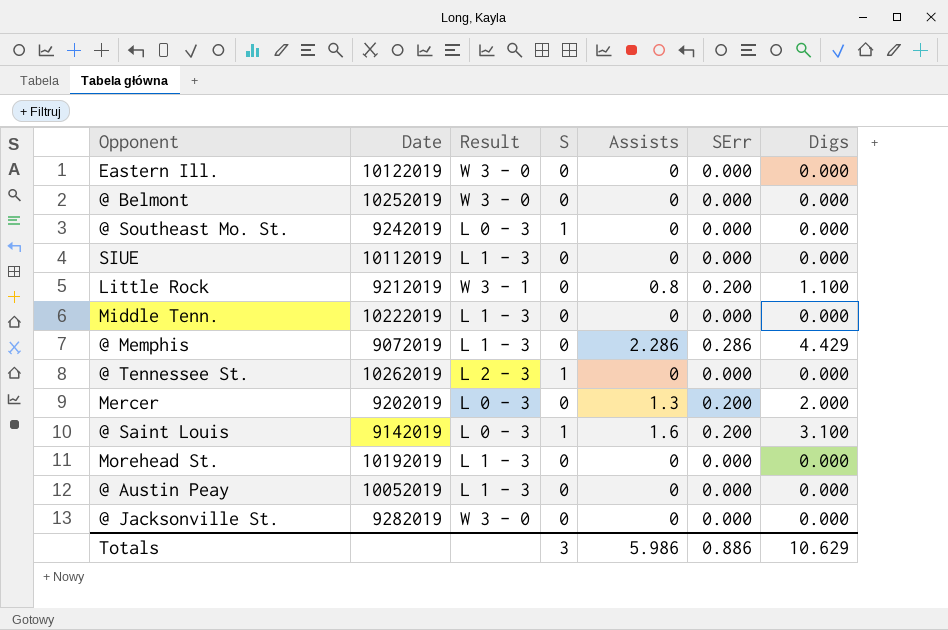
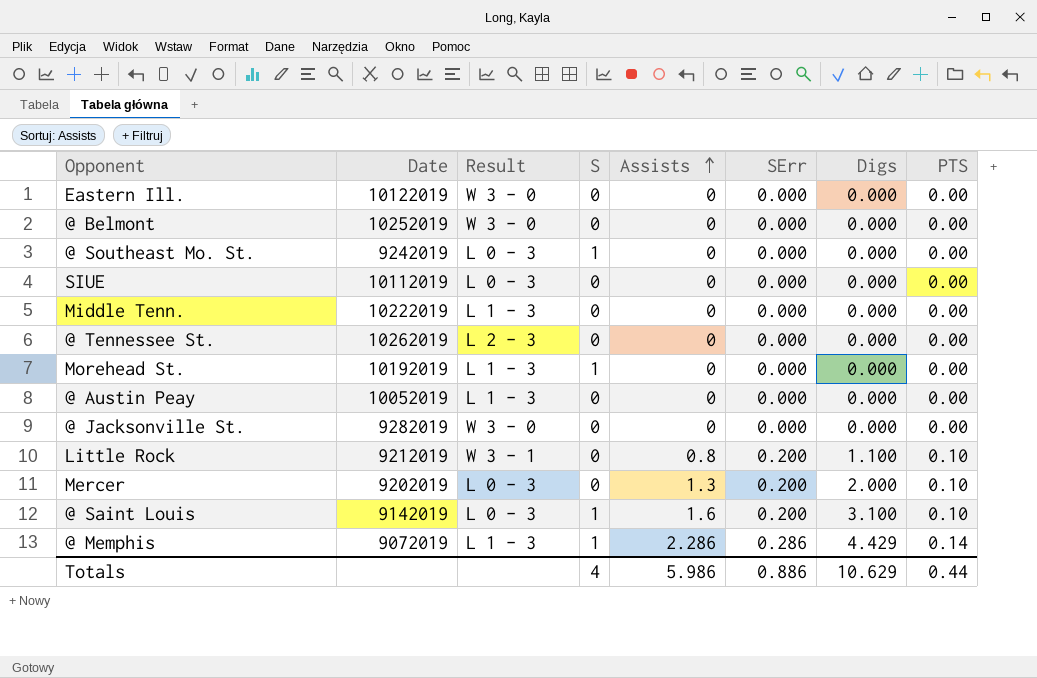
row order: none -> Assists ascending
column PTS | position: none -> 8
SIUE | Result: L 1 - 3 -> L 0 - 3
@ Tennessee St. | S: 1 -> 0
Morehead St. | S: 0 -> 1
@ Memphis | S: 0 -> 1
Totals | S: 3 -> 4

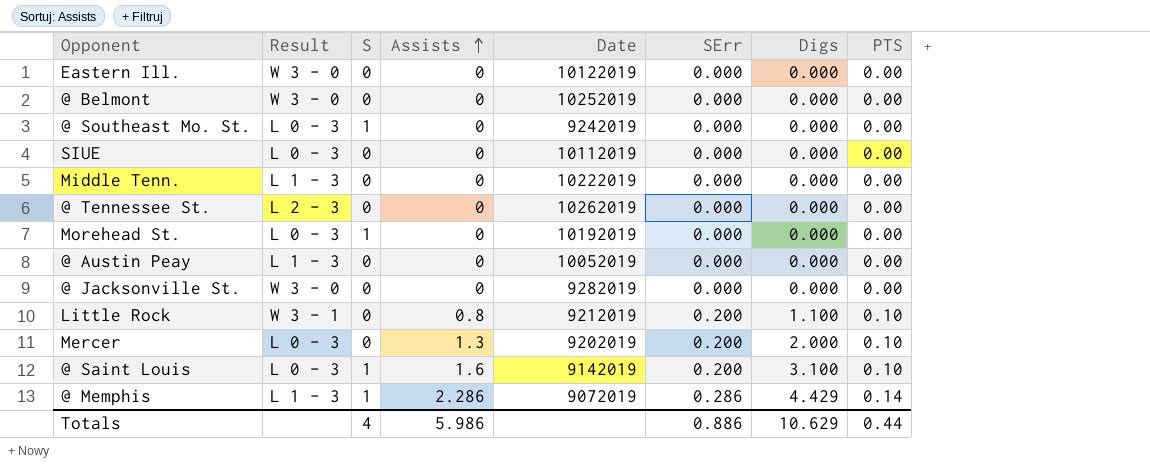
column Date | position: 2 -> 5
Morehead St. | Result: L 1 - 3 -> L 0 - 3

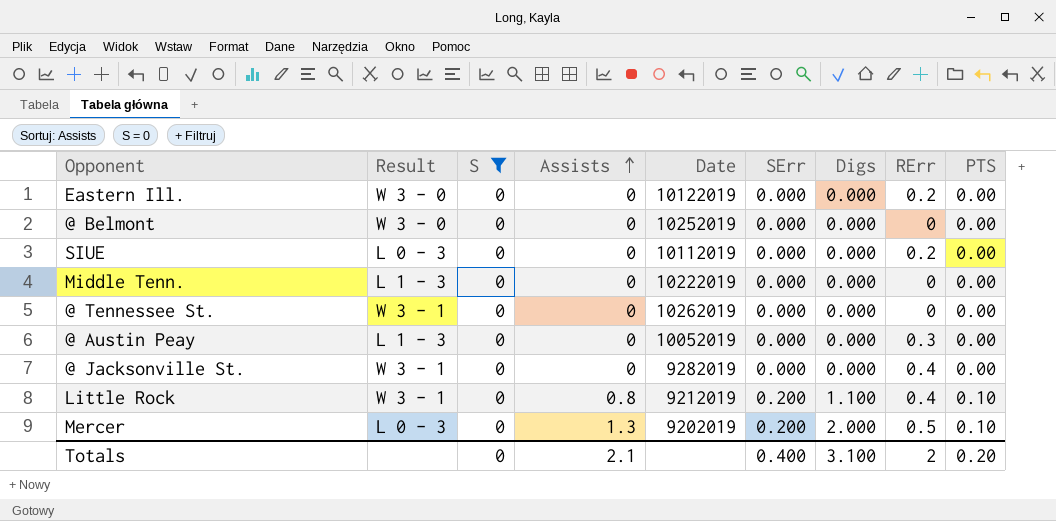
filter: none -> S = 0
column RErr | position: none -> 8
@ Tennessee St. | Result: L 2 - 3 -> W 3 - 1
@ Jacksonville St. | Result: W 3 - 0 -> W 3 - 1
Totals | S: 4 -> 0
Totals | Assists: 5.986 -> 2.1
Totals | SErr: 0.886 -> 0.400
Totals | Digs: 10.629 -> 3.100
Totals | PTS: 0.44 -> 0.20

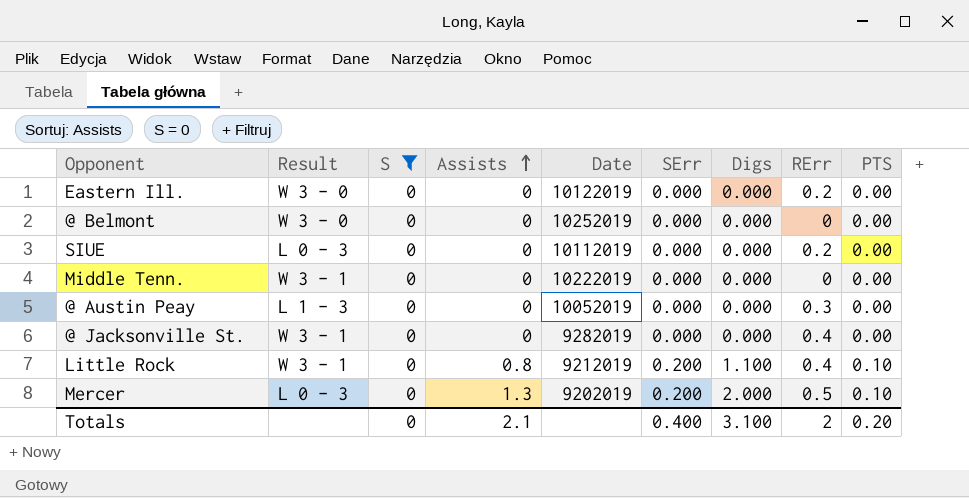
row @ Tennessee St.: W 3 - 1 | 0 | 0 | 10262019 | 0.000 | 0.000 | 0 | 0.00 -> none
Middle Tenn. | Result: L 1 - 3 -> W 3 - 1

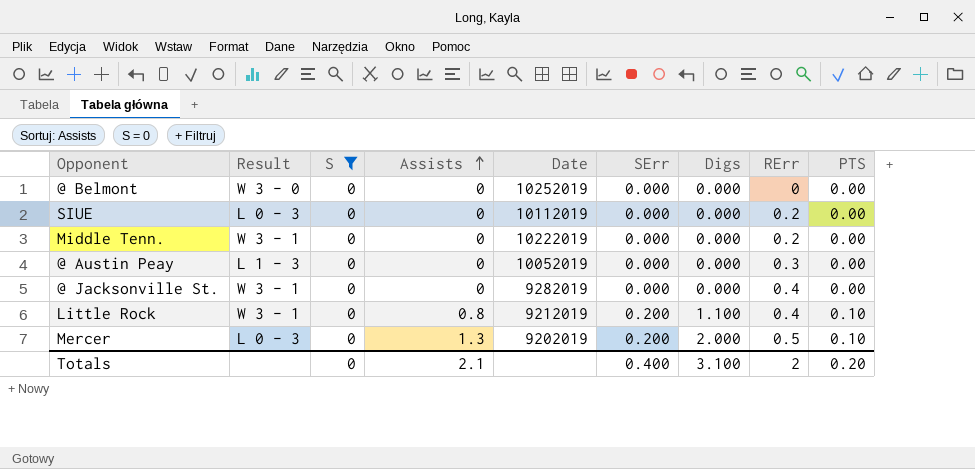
row Eastern Ill.: W 3 - 0 | 0 | 0 | 10122019 | 0.000 | 0.000 | 0.2 | 0.00 -> none
Middle Tenn. | RErr: 0 -> 0.2

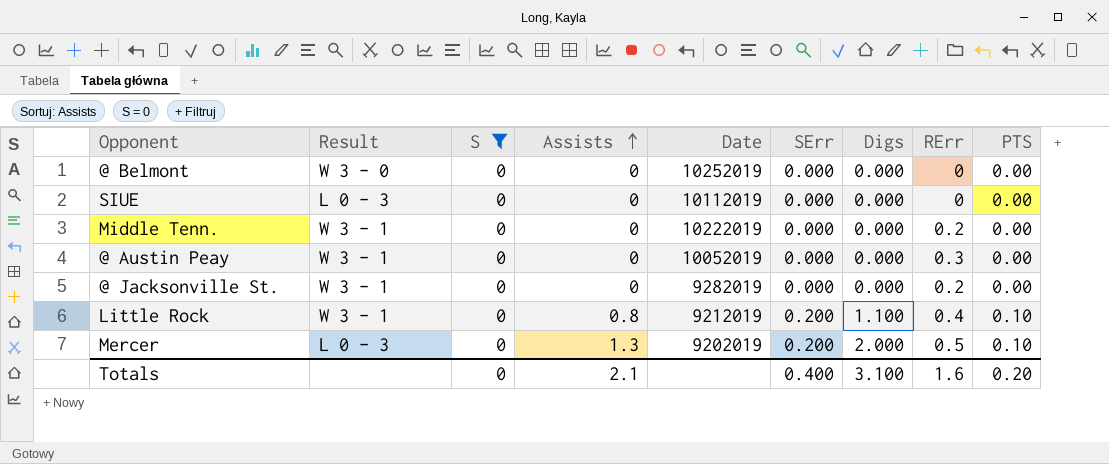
SIUE | RErr: 0.2 -> 0
@ Austin Peay | Result: L 1 - 3 -> W 3 - 1
@ Jacksonville St. | RErr: 0.4 -> 0.2
Totals | RErr: 2 -> 1.6

